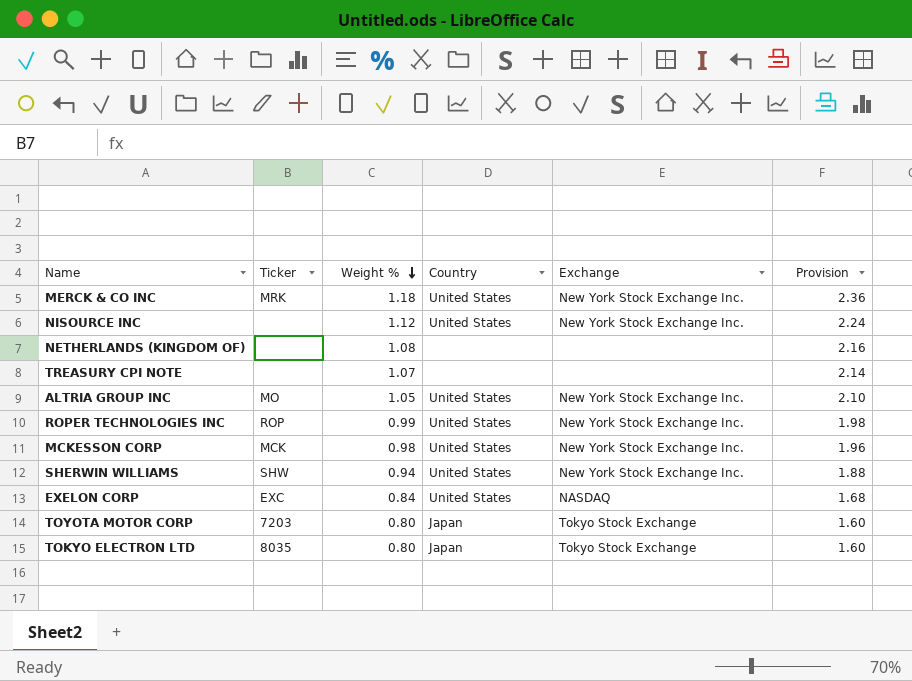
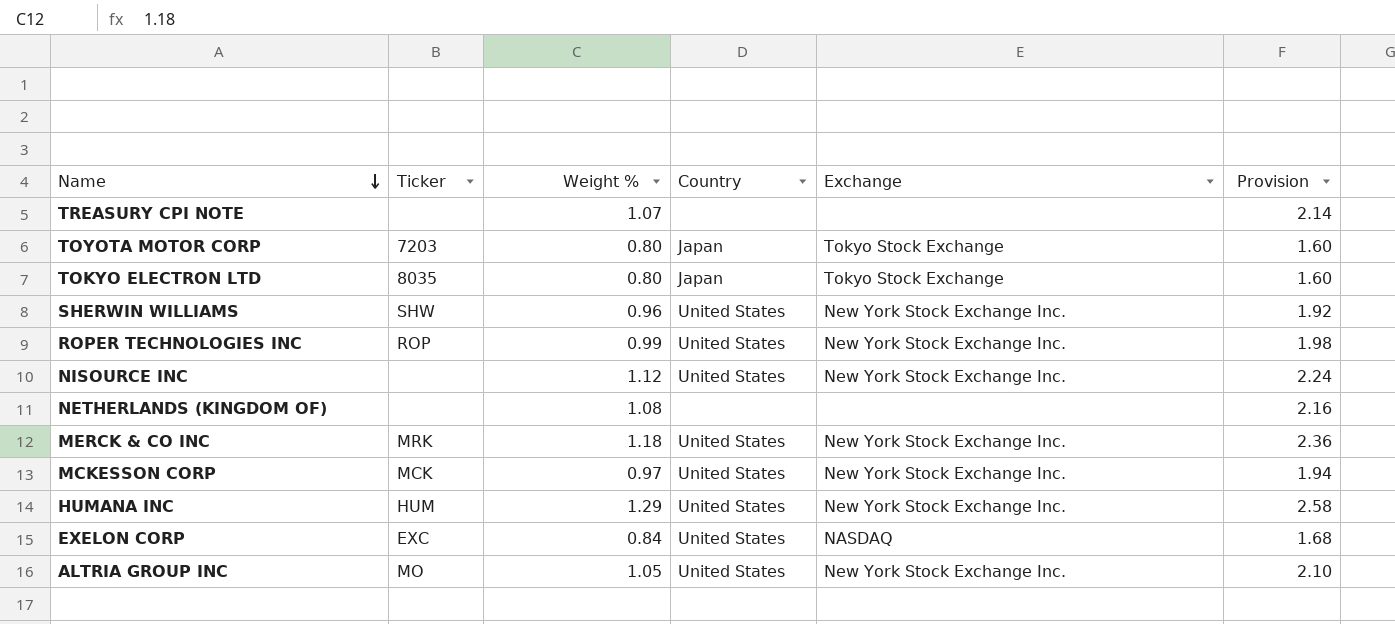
row order: Weight % descending -> Name descending
SHERWIN WILLIAMS | Weight %: 0.94 -> 0.96
SHERWIN WILLIAMS | Provision: 1.88 -> 1.92
MCKESSON CORP | Weight %: 0.98 -> 0.97
MCKESSON CORP | Provision: 1.96 -> 1.94
row HUMANA INC: none -> HUM | 1.29 | United States | New York Stock Exchange Inc. | 2.58

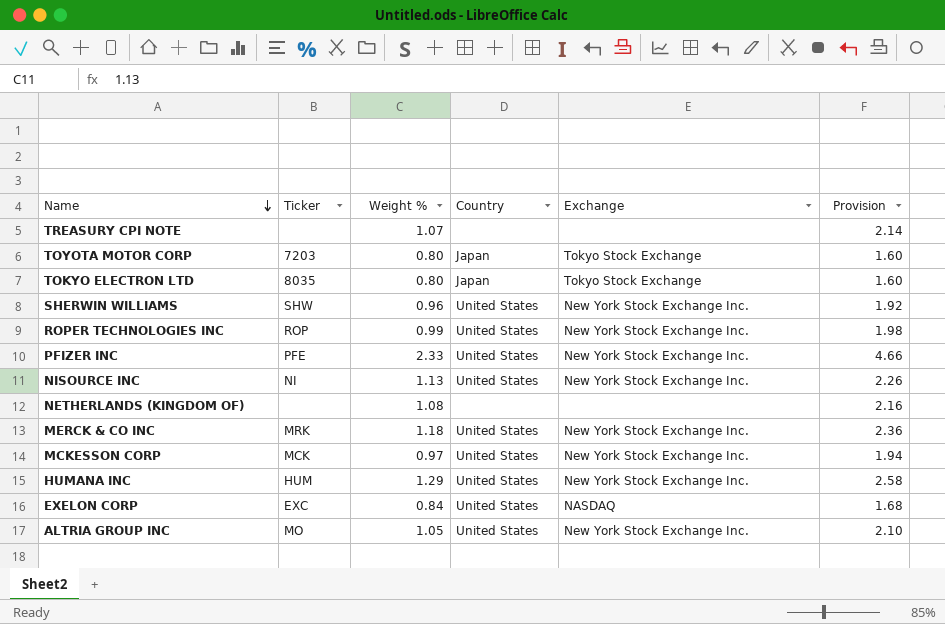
row PFIZER INC: none -> PFE | 2.33 | United States | New York Stock Exchange Inc. | 4.66
NISOURCE INC | Ticker: none -> NI
NISOURCE INC | Weight %: 1.12 -> 1.13
NISOURCE INC | Provision: 2.24 -> 2.26

